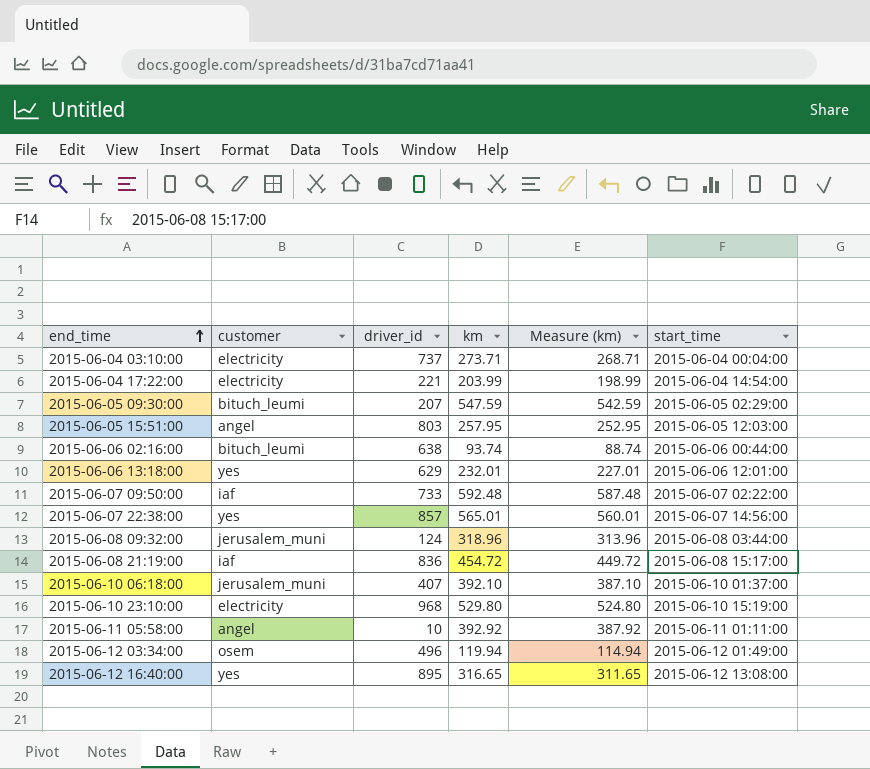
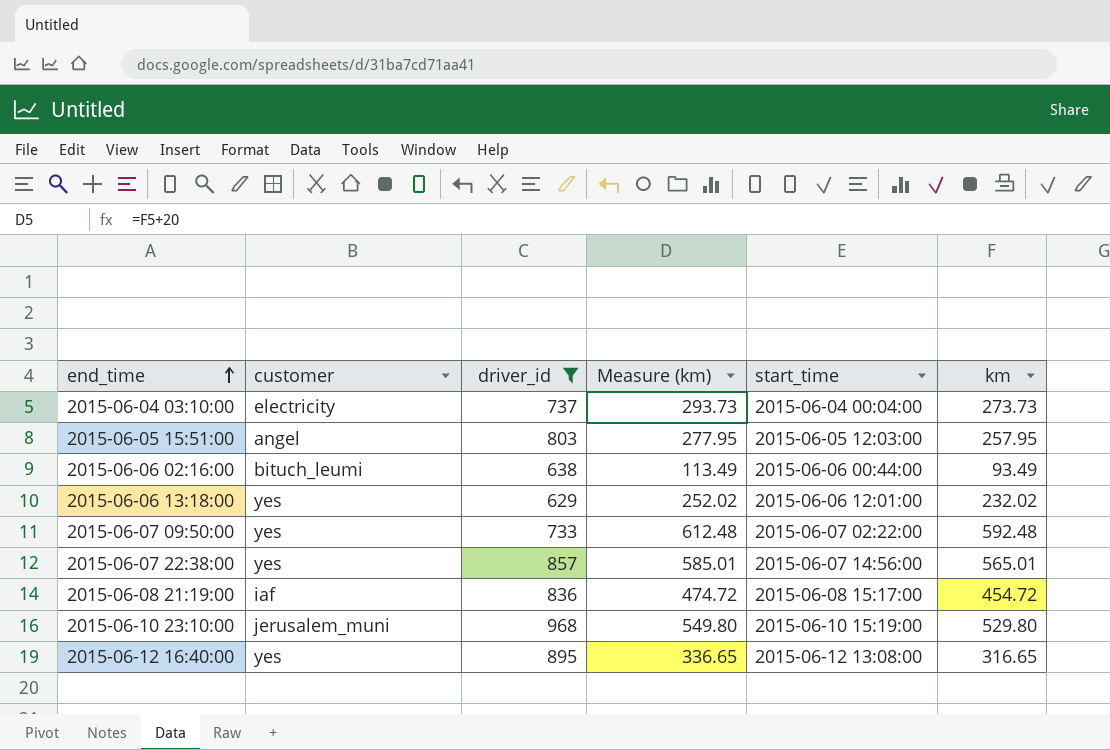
filter: none -> driver_id >= 629
column Measure (km) | formula: [km] - 5 -> [km] + 20
column km | position: 4 -> 6
2015-06-04 03:10:00 | km: 273.71 -> 273.73
2015-06-06 02:16:00 | km: 93.74 -> 93.49
2015-06-06 13:18:00 | km: 232.01 -> 232.02
2015-06-07 09:50:00 | customer: iaf -> yes
2015-06-10 23:10:00 | customer: electricity -> jerusalem_muni

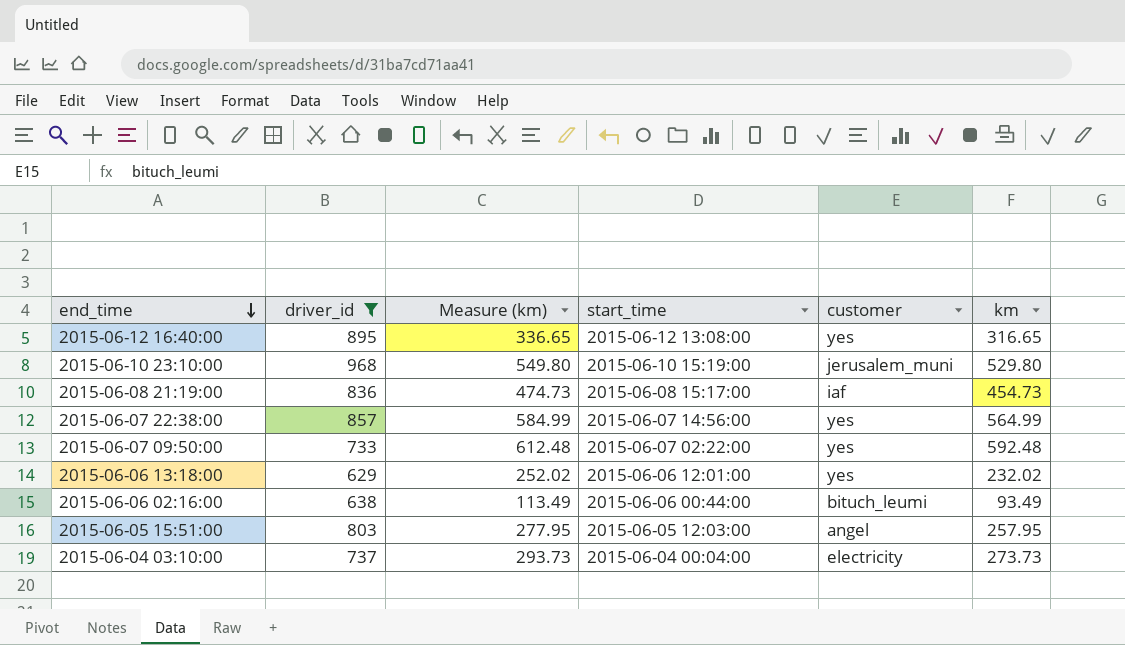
row order: end_time ascending -> end_time descending
column customer | position: 2 -> 5
2015-06-08 21:19:00 | Measure (km): 474.72 -> 474.73
2015-06-08 21:19:00 | km: 454.72 -> 454.73
2015-06-07 22:38:00 | Measure (km): 585.01 -> 584.99
2015-06-07 22:38:00 | km: 565.01 -> 564.99

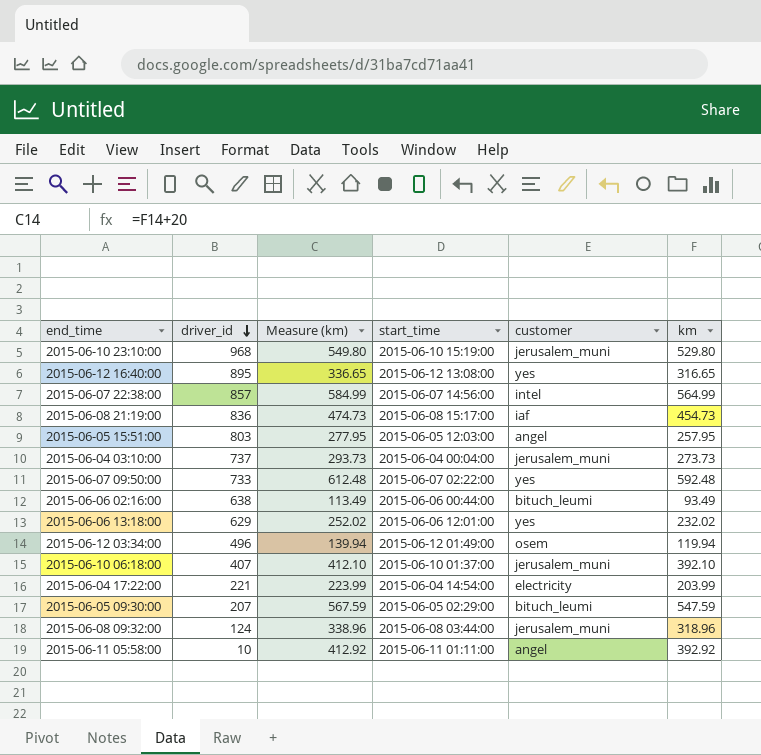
filter: driver_id >= 629 -> none
row order: end_time descending -> driver_id descending
2015-06-07 22:38:00 | customer: yes -> intel
2015-06-04 03:10:00 | customer: electricity -> jerusalem_muni

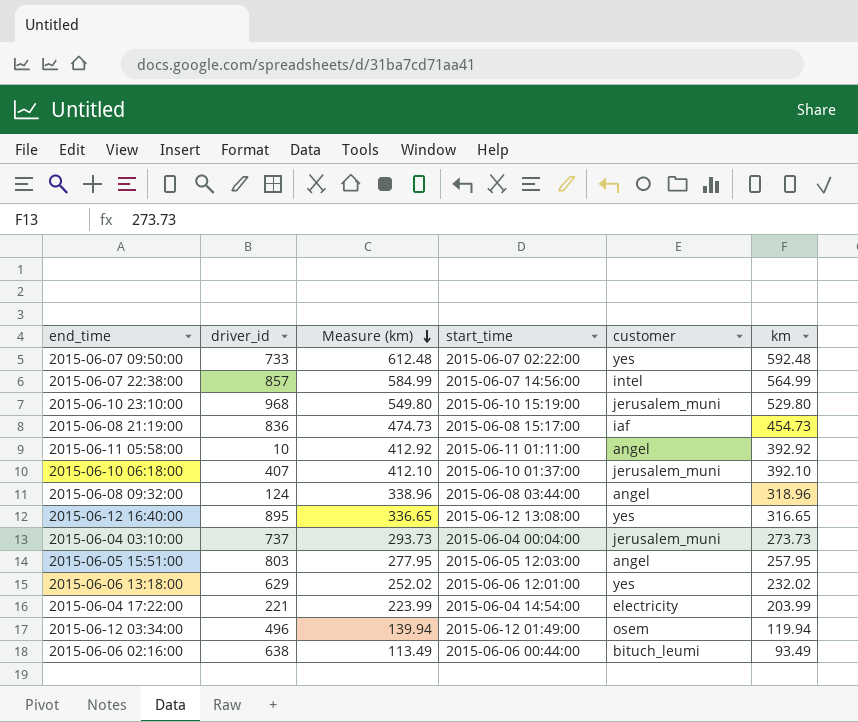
row order: driver_id descending -> Measure (km) descending
row 2015-06-05 09:30:00: 207 | 567.59 | 2015-06-05 02:29:00 | bituch_leumi | 547.59 -> none
2015-06-08 09:32:00 | customer: jerusalem_muni -> angel

